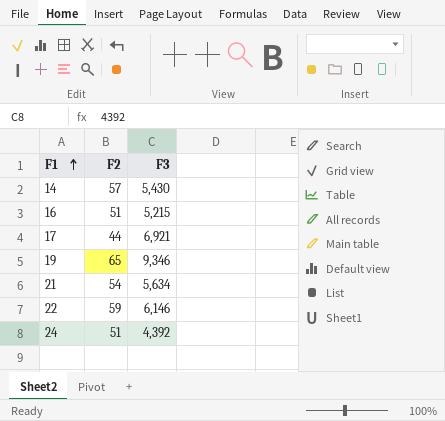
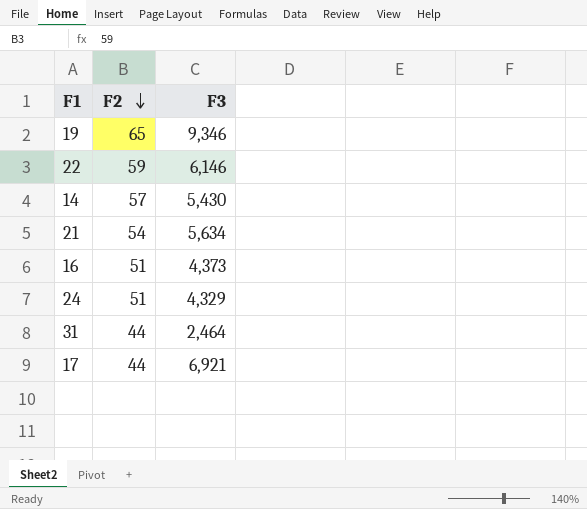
row order: F1 ascending -> F2 descending
16 | F3: 5,215 -> 4,373
24 | F3: 4,392 -> 4,329
row 31: none -> 44 | 2,464

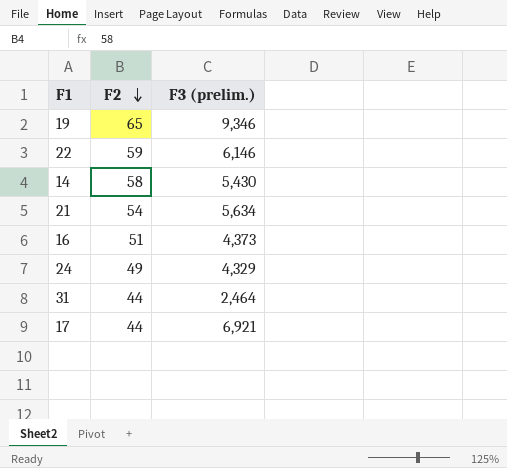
column name: F3 -> F3 (prelim.)
14 | F2: 57 -> 58
24 | F2: 51 -> 49

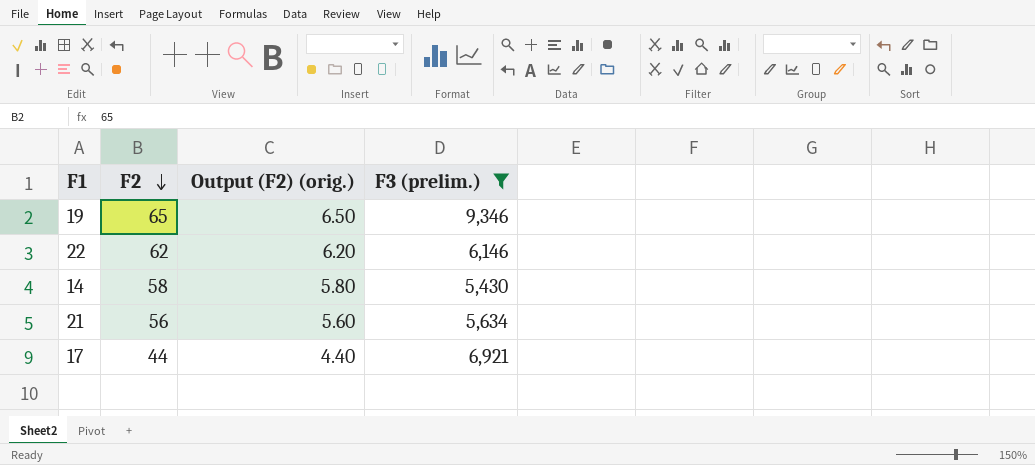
filter: none -> F3 (prelim.) >= 5,430
column Output (F2) (orig.) | formula: none -> [F2] * 0.1
22 | F2: 59 -> 62
21 | F2: 54 -> 56

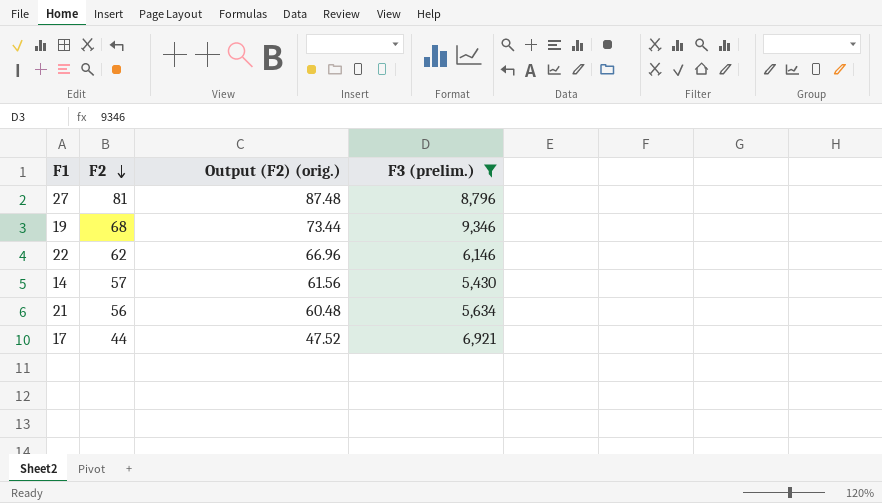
column Output (F2) (orig.) | formula: [F2] * 0.1 -> [F2] * 1.08
row 27: none -> 81 | 87.48 | 8,796
19 | F2: 65 -> 68
14 | F2: 58 -> 57

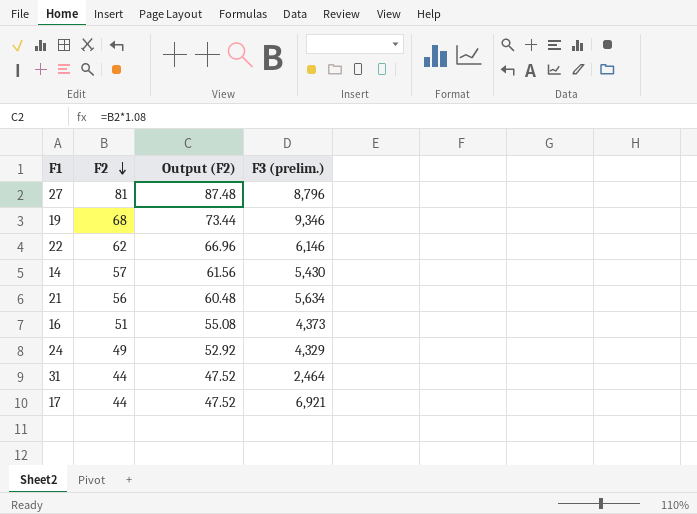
filter: F3 (prelim.) >= 5,430 -> none
column name: Output (F2) (orig.) -> Output (F2)

